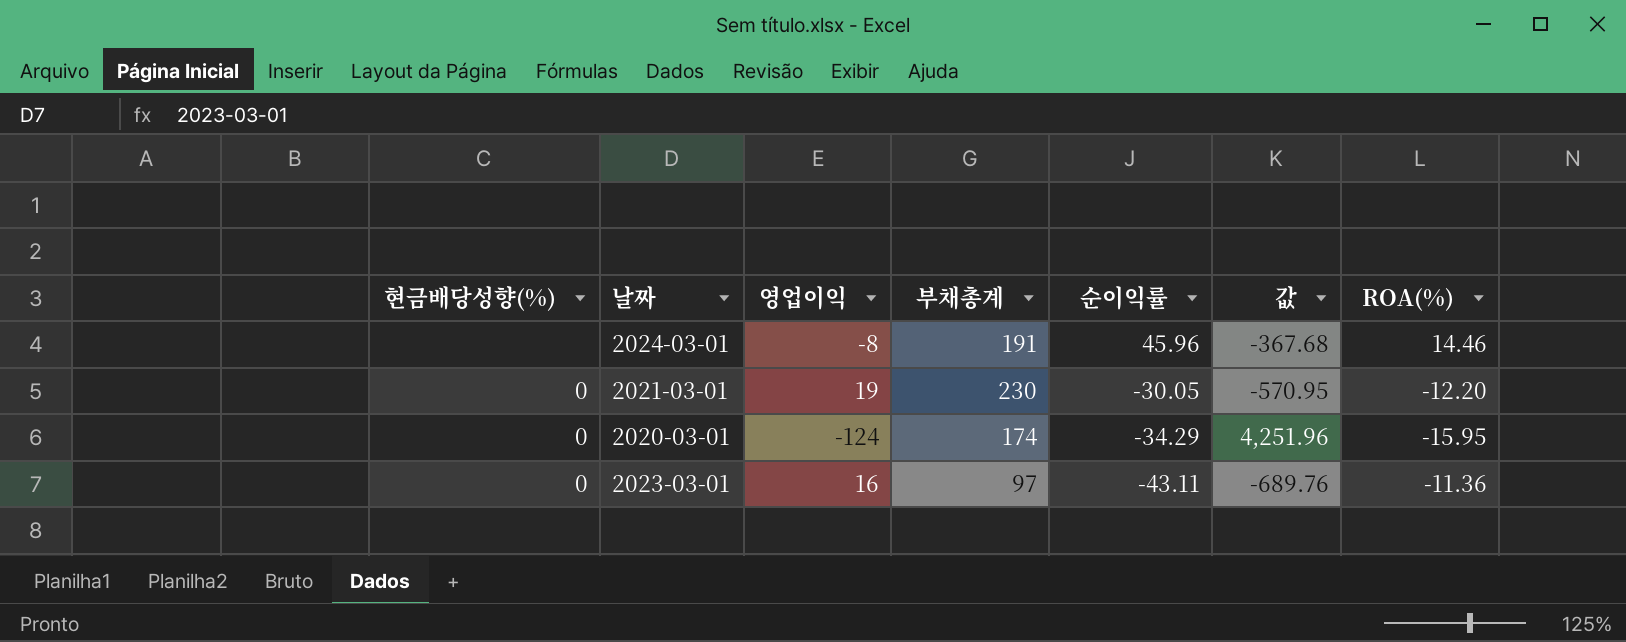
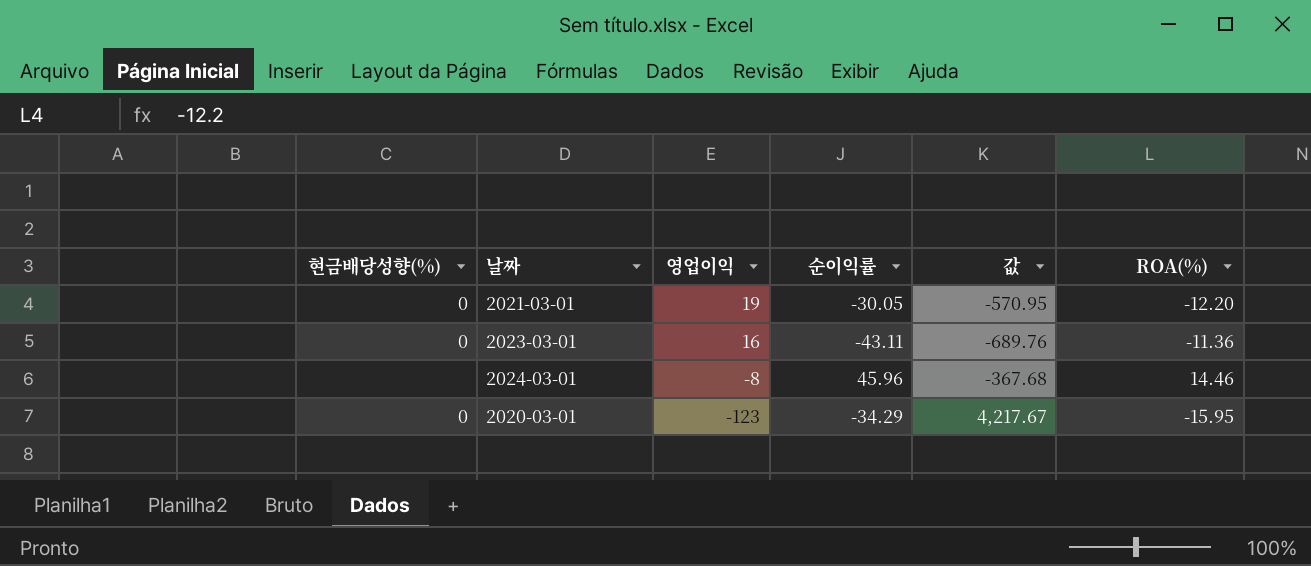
row order: 순이익률 descending -> 영업이익 descending
column 부채총계 | position: 4 -> none
2020-03-01 | 영업이익: -124 -> -123
2020-03-01 | 값: 4,251.96 -> 4,217.67

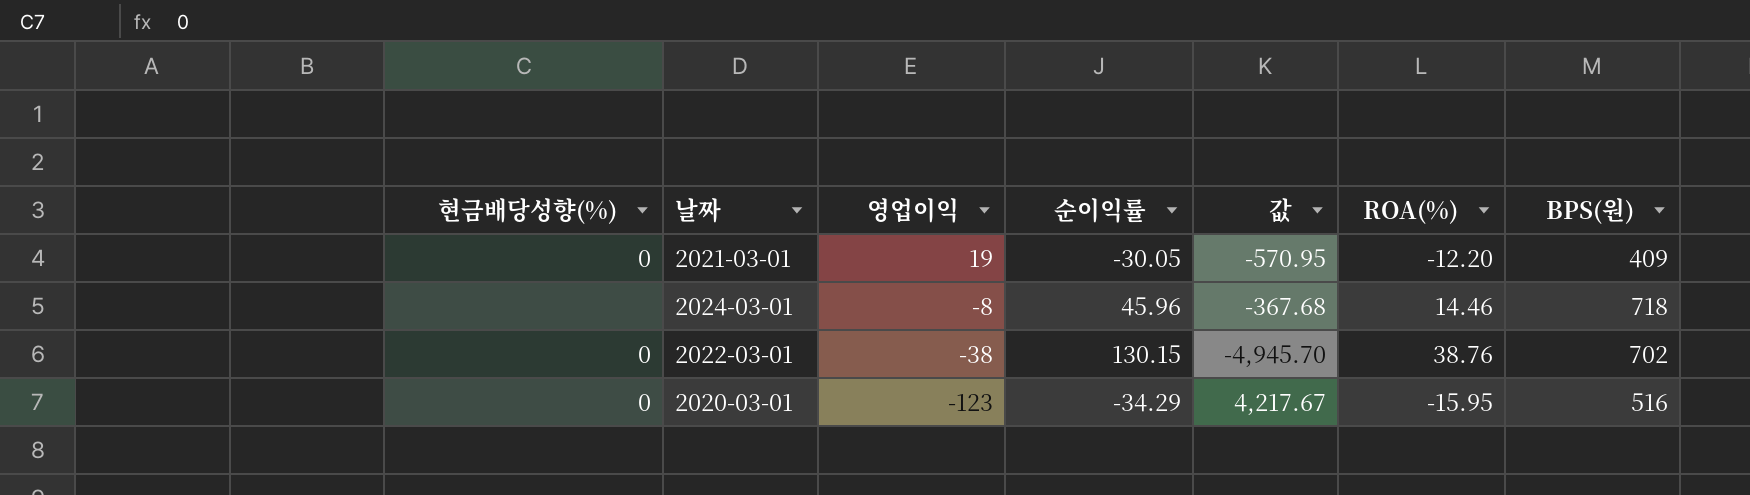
column BPS(원) | position: none -> 7
row 2023-03-01: 0 | 16 | -43.11 | -689.76 | -11.36 -> none
row 2022-03-01: none -> 0 | -38 | 130.15 | -4,945.70 | 38.76 | 702

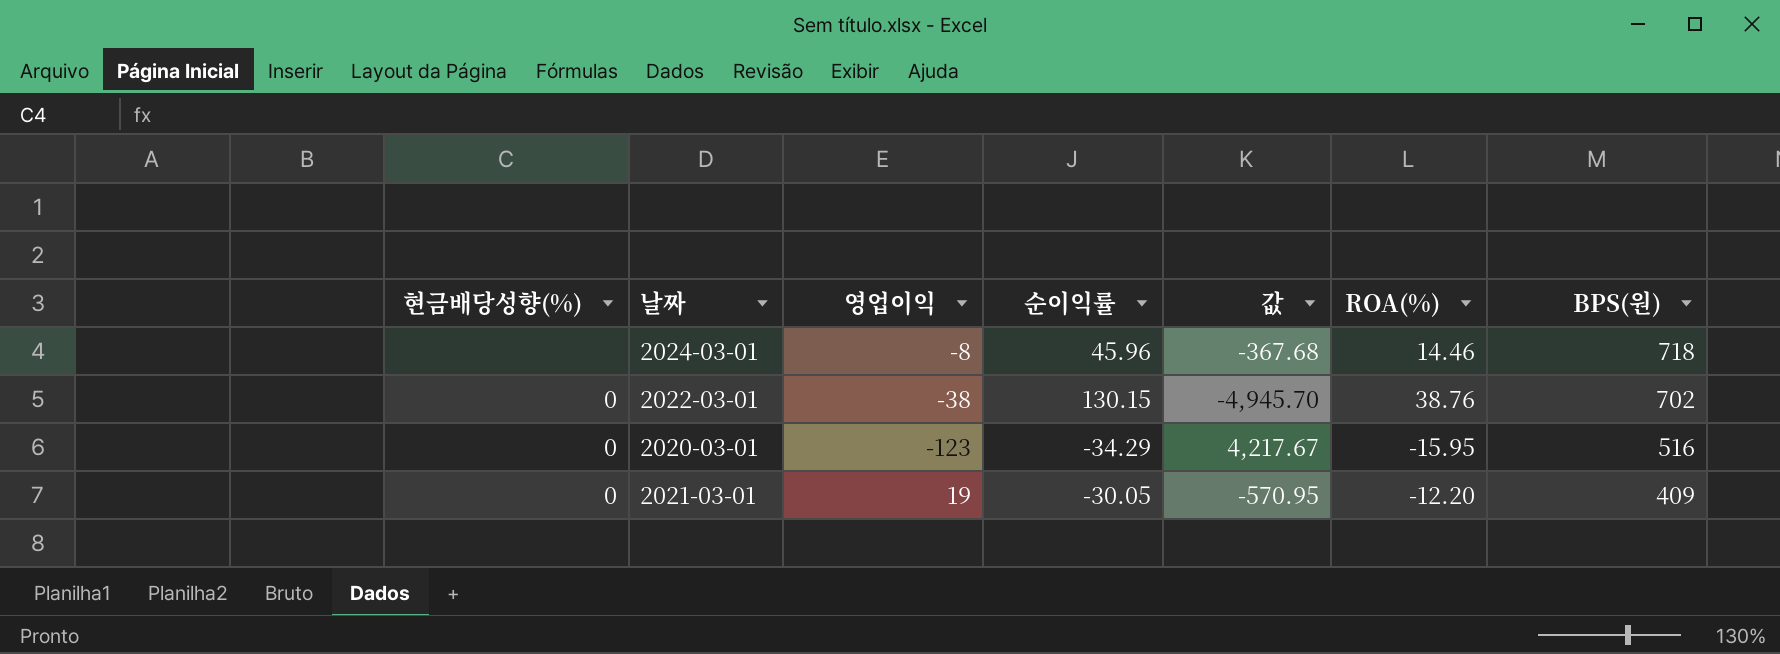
row order: 영업이익 descending -> BPS(원) descending

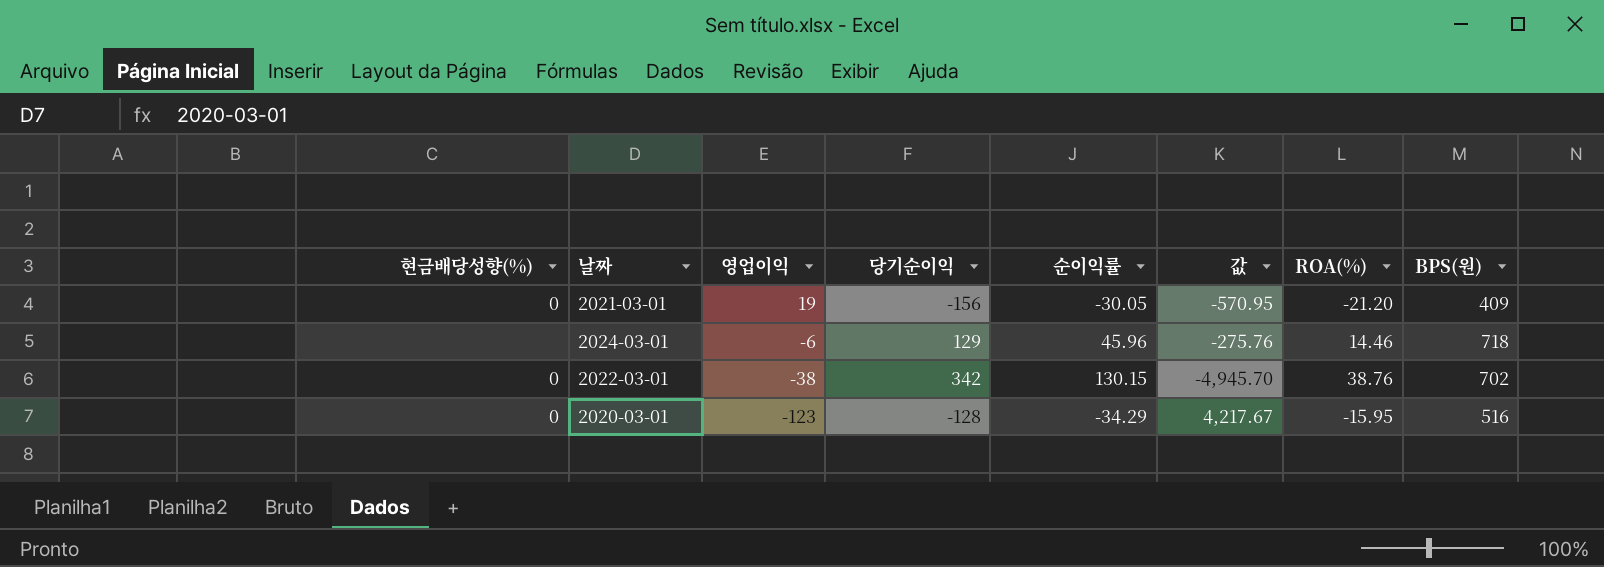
row order: BPS(원) descending -> 영업이익 descending
column 당기순이익 | position: none -> 4
2021-03-01 | ROA(%): -12.20 -> -21.20
2024-03-01 | 영업이익: -8 -> -6
2024-03-01 | 값: -367.68 -> -275.76

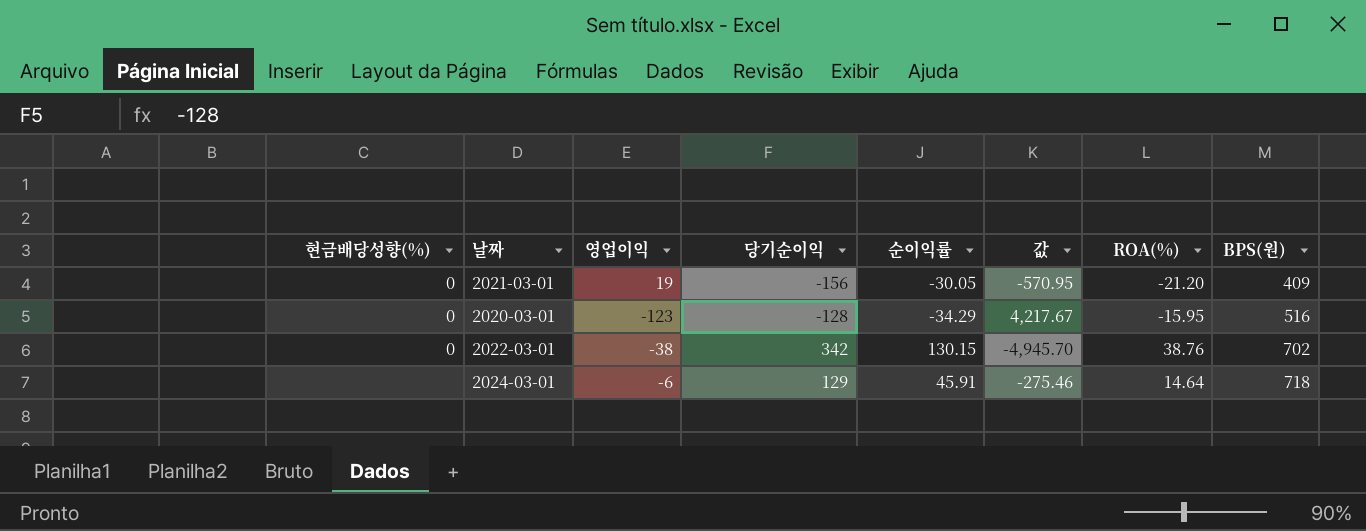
row order: 영업이익 descending -> BPS(원) ascending
2024-03-01 | 순이익률: 45.96 -> 45.91
2024-03-01 | 값: -275.76 -> -275.46
2024-03-01 | ROA(%): 14.46 -> 14.64

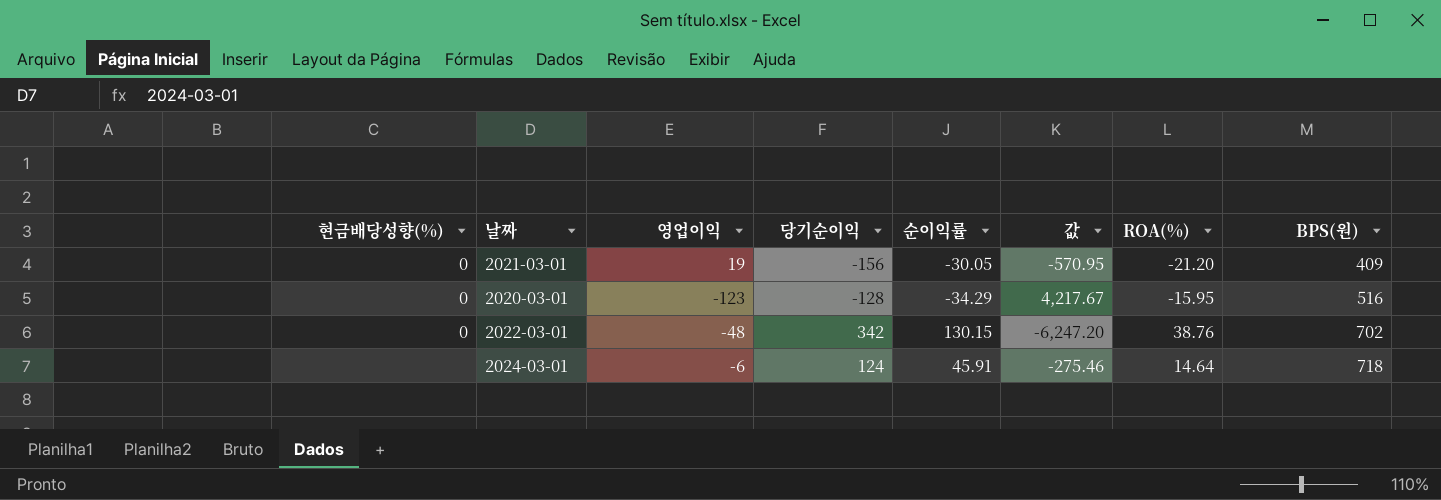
2022-03-01 | 영업이익: -38 -> -48
2022-03-01 | 값: -4,945.70 -> -6,247.20
2024-03-01 | 당기순이익: 129 -> 124

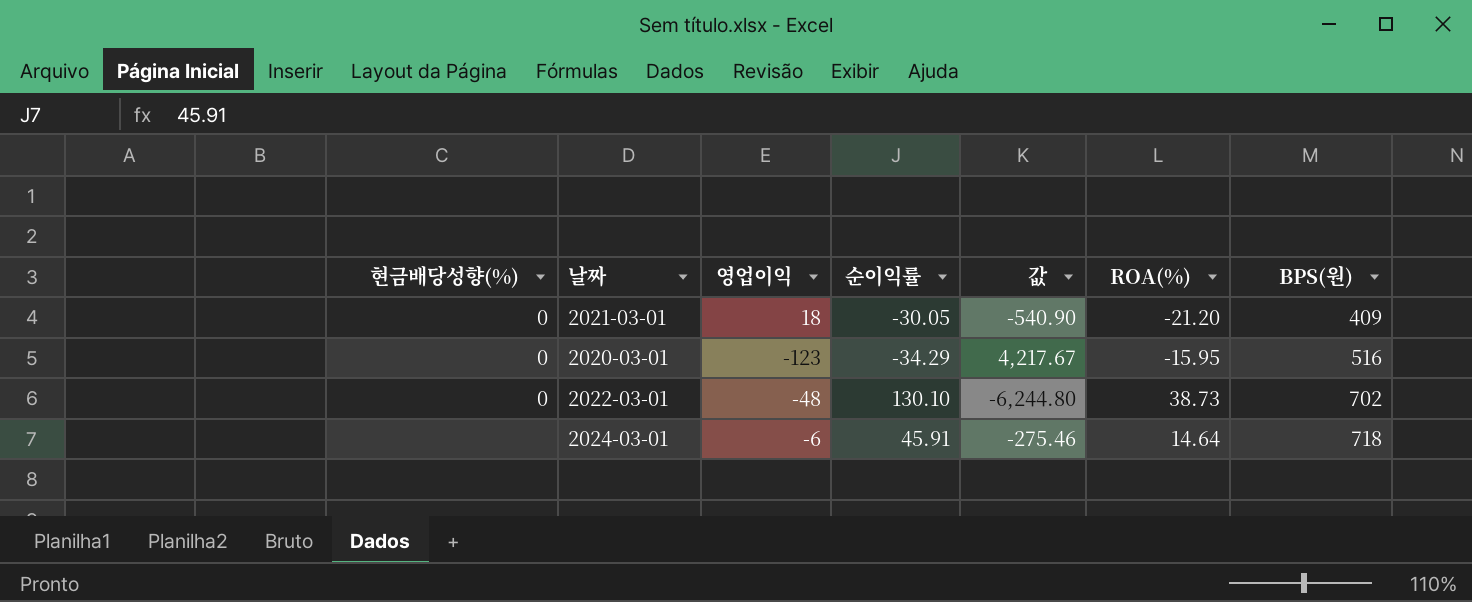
column 당기순이익 | position: 4 -> none
2021-03-01 | 영업이익: 19 -> 18
2021-03-01 | 값: -570.95 -> -540.90
2022-03-01 | 순이익률: 130.15 -> 130.10
2022-03-01 | 값: -6,247.20 -> -6,244.80
2022-03-01 | ROA(%): 38.76 -> 38.73

